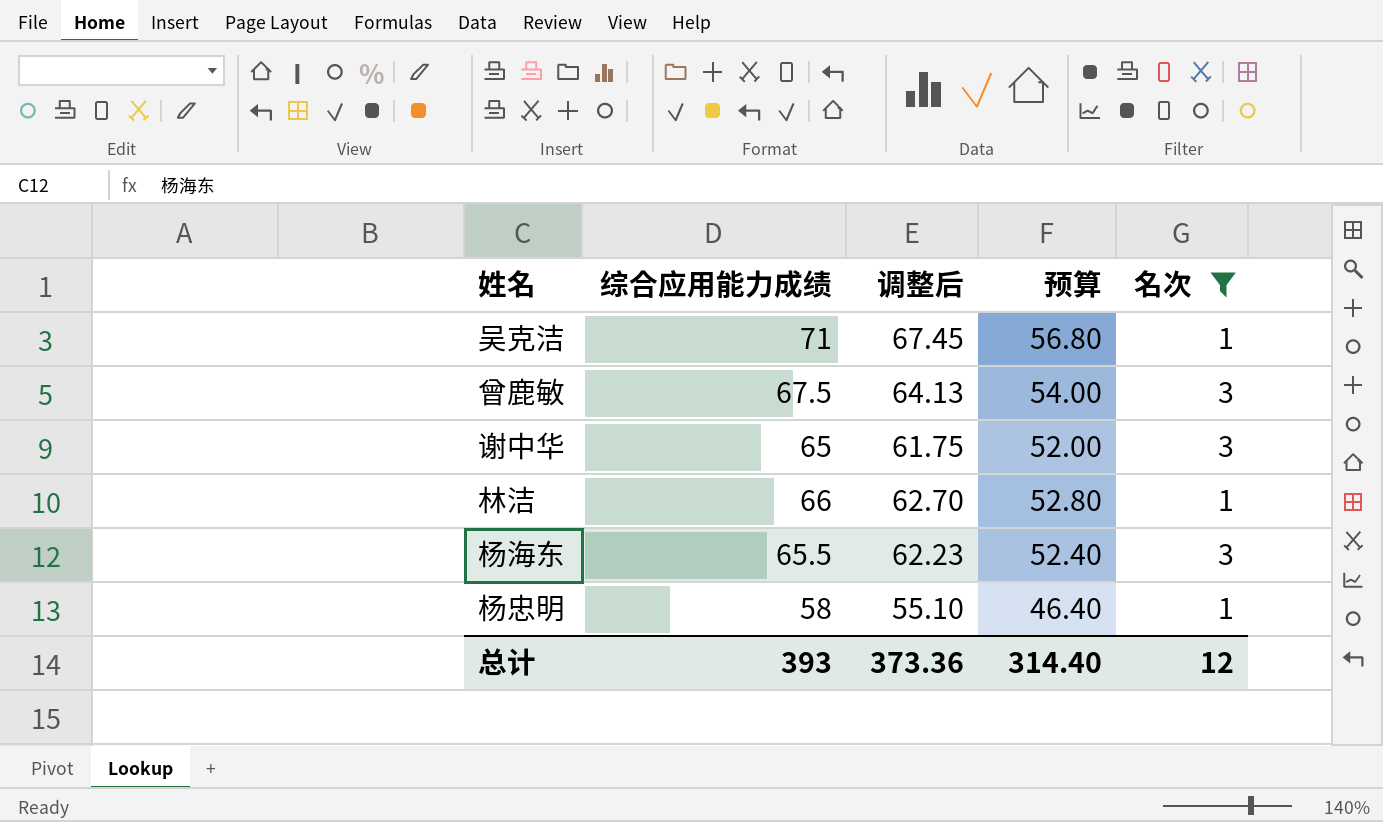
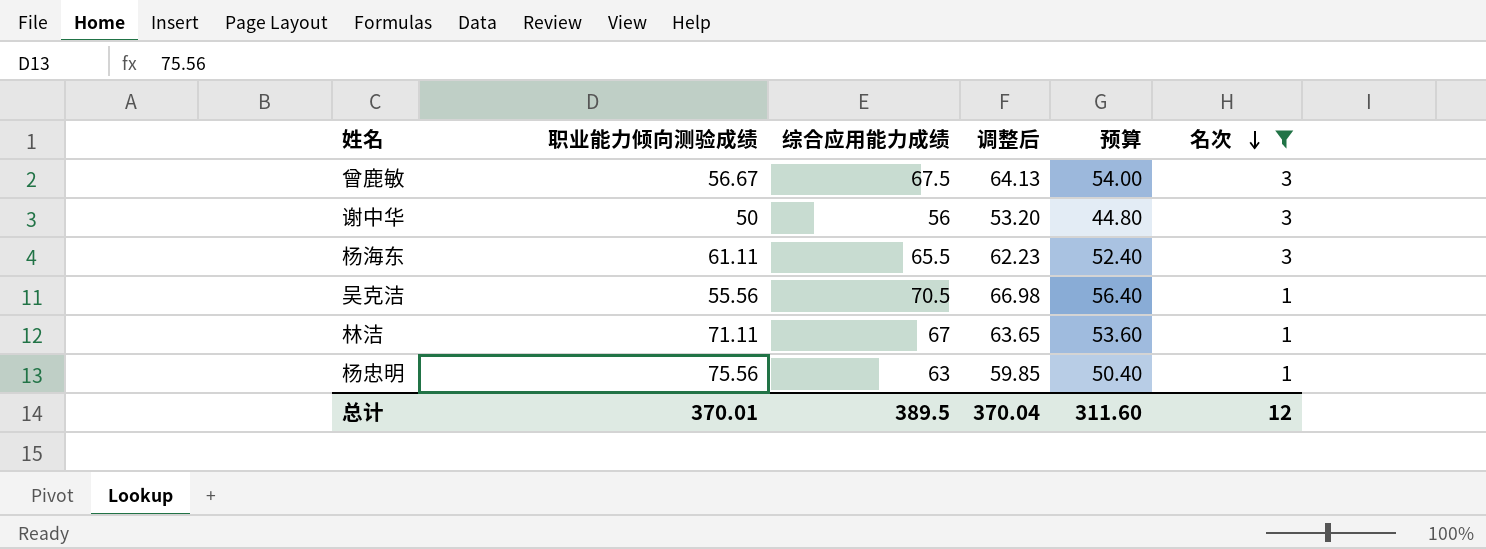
row order: none -> 名次 descending
column 职业能力倾向测验成绩 | position: none -> 2
谢中华 | 综合应用能力成绩: 65 -> 56
谢中华 | 调整后: 61.75 -> 53.20
谢中华 | 预算: 52.00 -> 44.80
吴克洁 | 综合应用能力成绩: 71 -> 70.5
吴克洁 | 调整后: 67.45 -> 66.98
吴克洁 | 预算: 56.80 -> 56.40
林洁 | 综合应用能力成绩: 66 -> 67
林洁 | 调整后: 62.70 -> 63.65
林洁 | 预算: 52.80 -> 53.60
杨忠明 | 综合应用能力成绩: 58 -> 63
杨忠明 | 调整后: 55.10 -> 59.85
杨忠明 | 预算: 46.40 -> 50.40
总计 | 综合应用能力成绩: 393 -> 389.5
总计 | 调整后: 373.36 -> 370.04
总计 | 预算: 314.40 -> 311.60

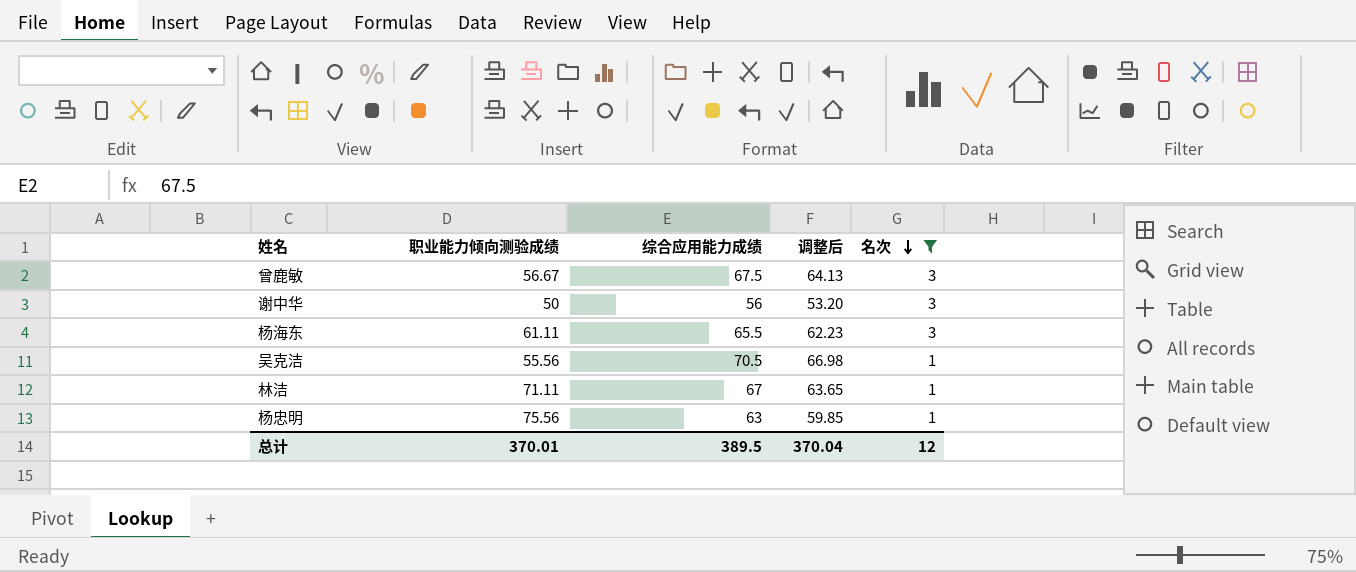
column 预算 | formula: [综合应用能力成绩] * 0.8 -> none

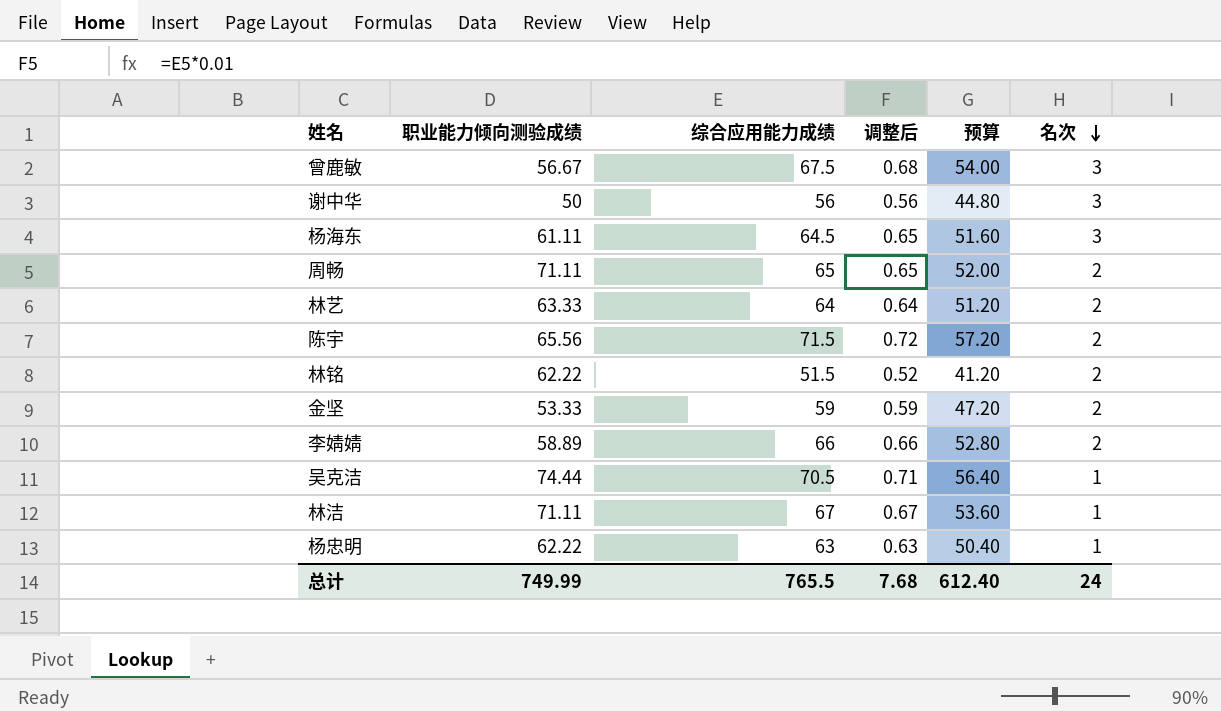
filter: 名次 != 2 -> none
column 调整后 | formula: [综合应用能力成绩] * 0.95 -> [综合应用能力成绩] * 0.01
column 预算 | formula: none -> [综合应用能力成绩] * 0.8
杨海东 | 综合应用能力成绩: 65.5 -> 64.5
吴克洁 | 职业能力倾向测验成绩: 55.56 -> 74.44
杨忠明 | 职业能力倾向测验成绩: 75.56 -> 62.22
总计 | 职业能力倾向测验成绩: 370.01 -> 749.99
总计 | 综合应用能力成绩: 389.5 -> 765.5
总计 | 调整后: 370.04 -> 7.68
总计 | 名次: 12 -> 24

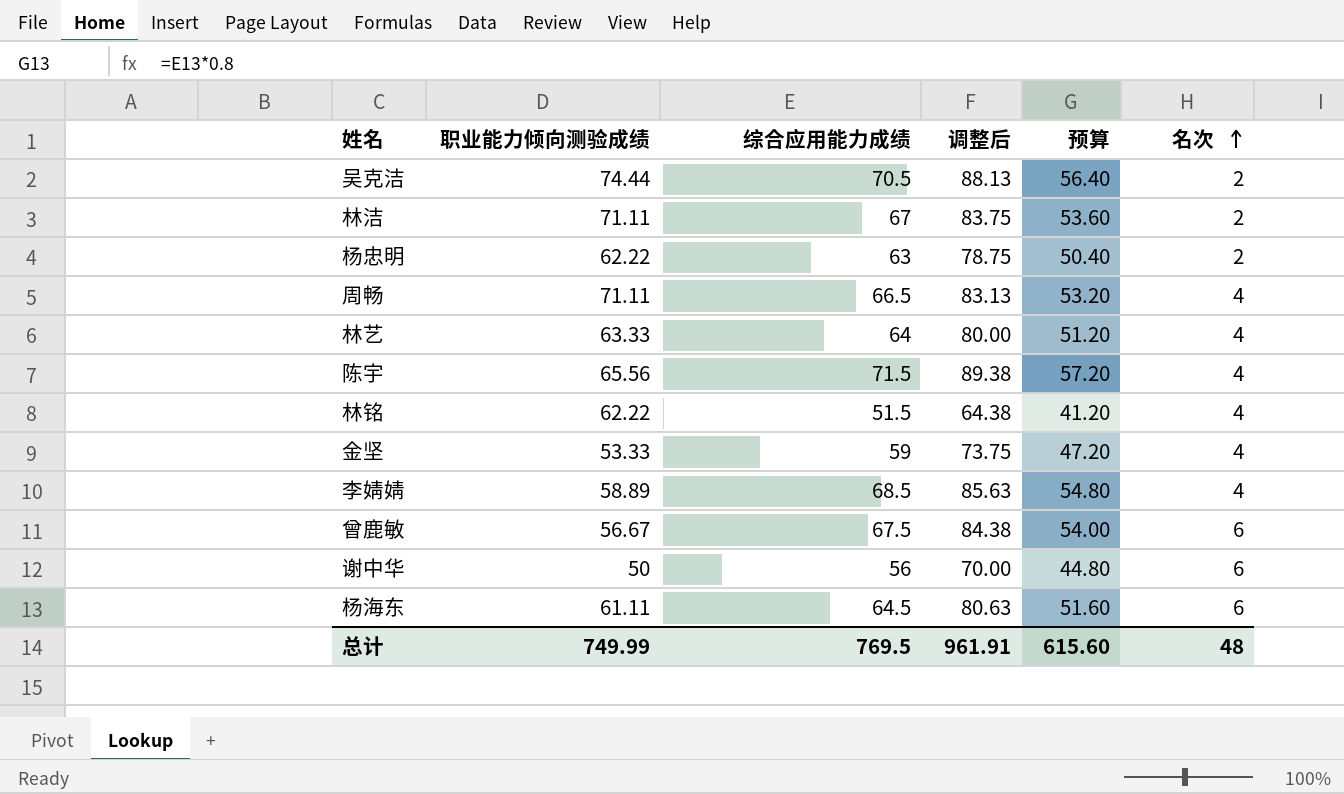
row order: 名次 descending -> 名次 ascending
column 调整后 | formula: [综合应用能力成绩] * 0.01 -> [综合应用能力成绩] * 1.25
吴克洁 | 名次: 1 -> 2
林洁 | 名次: 1 -> 2
杨忠明 | 名次: 1 -> 2
周畅 | 综合应用能力成绩: 65 -> 66.5
周畅 | 预算: 52.00 -> 53.20
周畅 | 名次: 2 -> 4
林艺 | 名次: 2 -> 4
陈宇 | 名次: 2 -> 4
林铭 | 名次: 2 -> 4
金坚 | 名次: 2 -> 4
李婧婧 | 综合应用能力成绩: 66 -> 68.5
李婧婧 | 预算: 52.80 -> 54.80
李婧婧 | 名次: 2 -> 4
曾鹿敏 | 名次: 3 -> 6
谢中华 | 名次: 3 -> 6
杨海东 | 名次: 3 -> 6
总计 | 综合应用能力成绩: 765.5 -> 769.5
总计 | 调整后: 7.68 -> 961.91
总计 | 预算: 612.40 -> 615.60
总计 | 名次: 24 -> 48

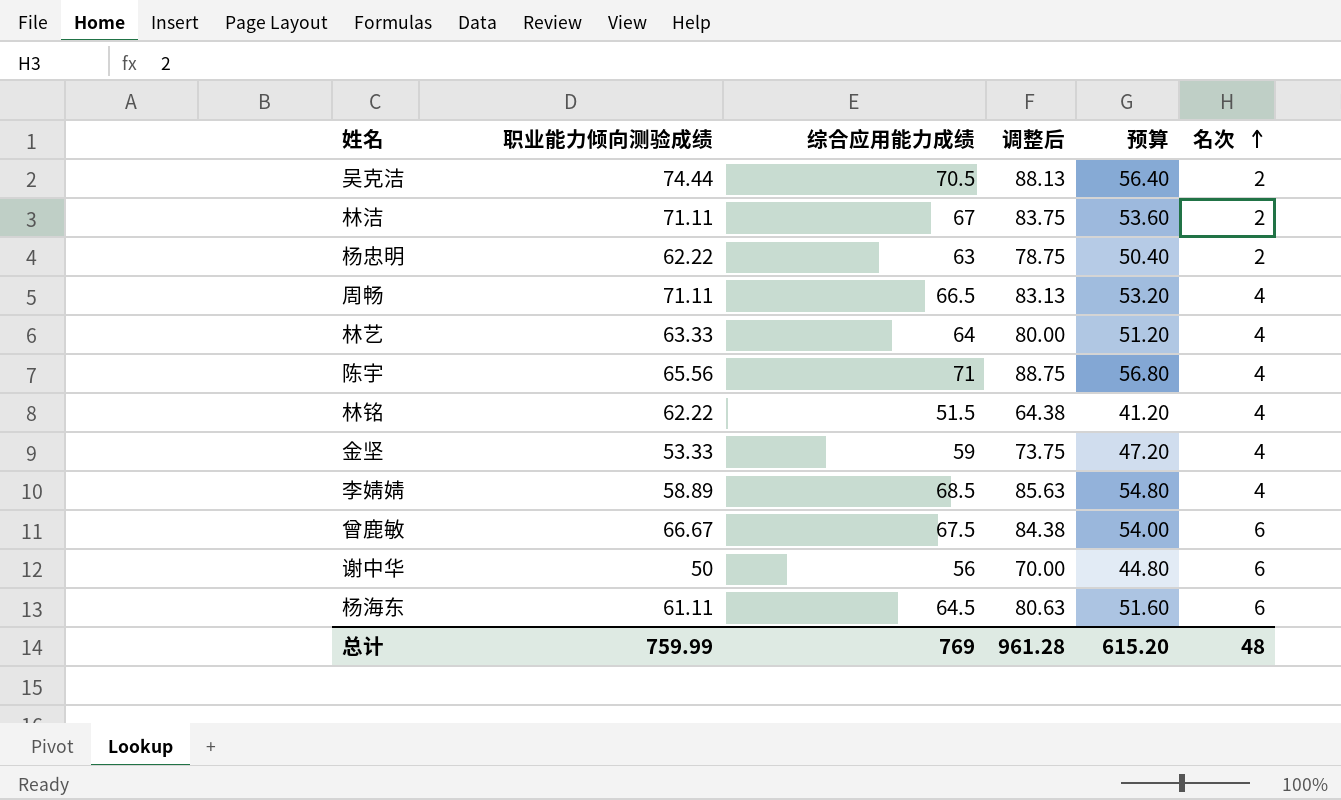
陈宇 | 综合应用能力成绩: 71.5 -> 71
陈宇 | 调整后: 89.38 -> 88.75
陈宇 | 预算: 57.20 -> 56.80
曾鹿敏 | 职业能力倾向测验成绩: 56.67 -> 66.67
总计 | 职业能力倾向测验成绩: 749.99 -> 759.99
总计 | 综合应用能力成绩: 769.5 -> 769
总计 | 调整后: 961.91 -> 961.28
总计 | 预算: 615.60 -> 615.20

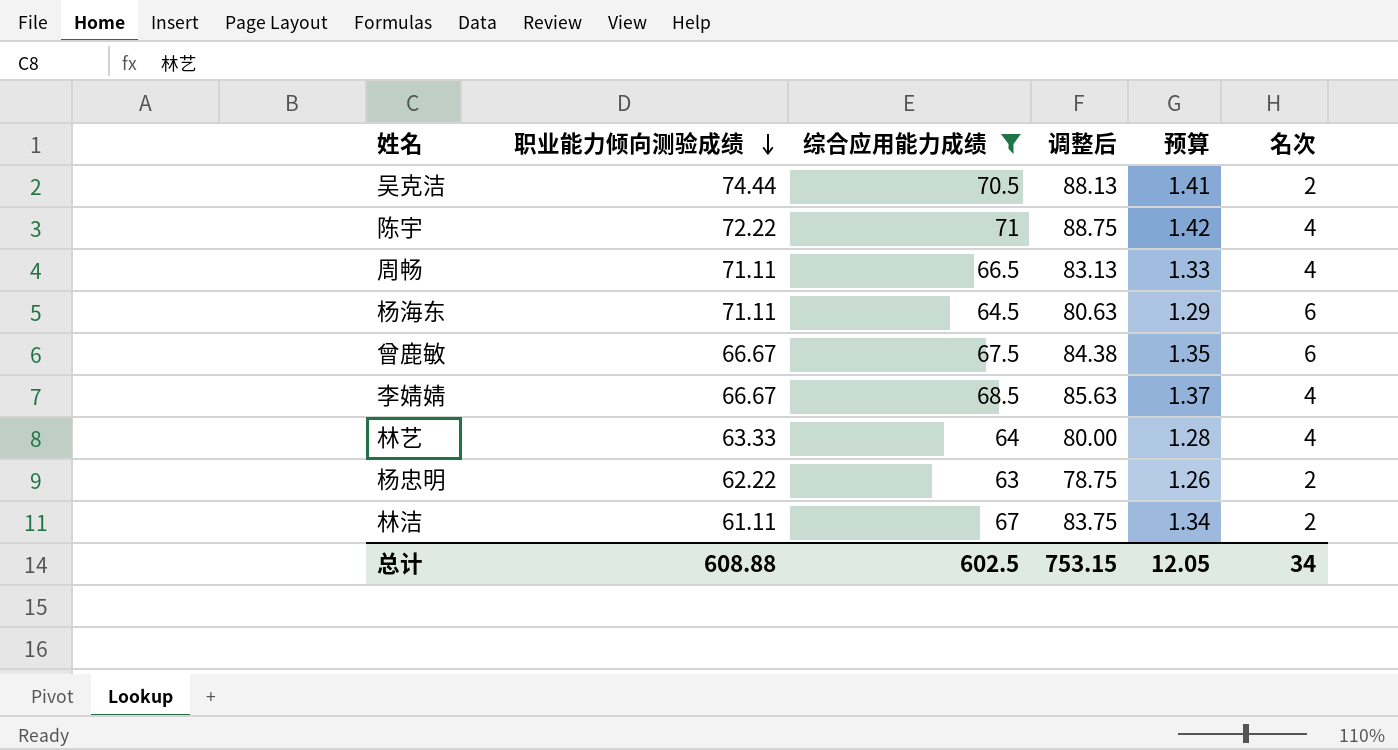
filter: none -> 综合应用能力成绩 >= 63
row order: 名次 ascending -> 职业能力倾向测验成绩 descending
column 预算 | formula: [综合应用能力成绩] * 0.8 -> [综合应用能力成绩] * 0.02
陈宇 | 职业能力倾向测验成绩: 65.56 -> 72.22
杨海东 | 职业能力倾向测验成绩: 61.11 -> 71.11
李婧婧 | 职业能力倾向测验成绩: 58.89 -> 66.67
林洁 | 职业能力倾向测验成绩: 71.11 -> 61.11
总计 | 职业能力倾向测验成绩: 759.99 -> 608.88
总计 | 综合应用能力成绩: 769 -> 602.5
总计 | 调整后: 961.28 -> 753.15
总计 | 预算: 615.20 -> 12.05
总计 | 名次: 48 -> 34

